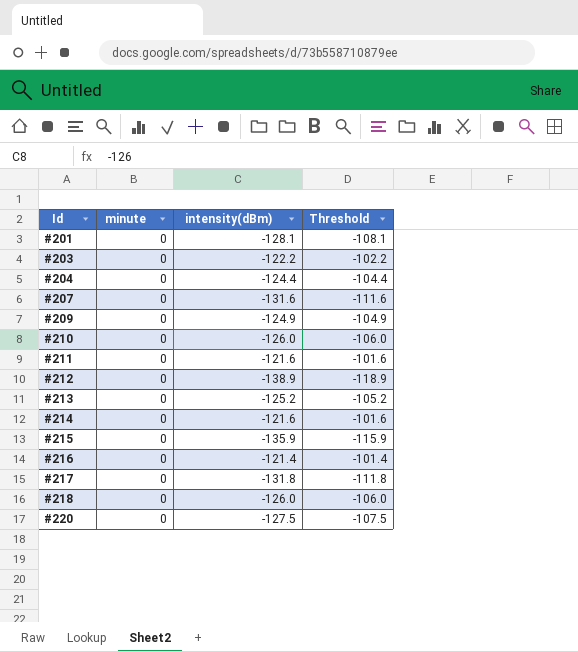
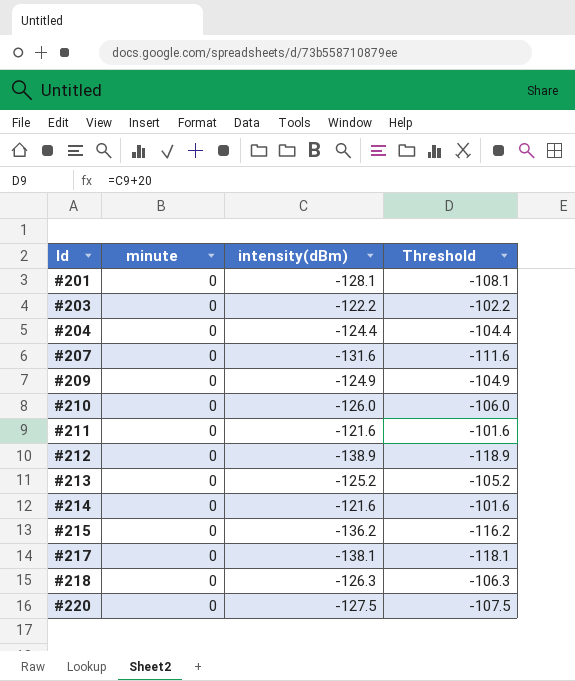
row #216: 0 | -121.4 | -101.4 -> none
#215 | intensity(dBm): -135.9 -> -136.2
#215 | Threshold: -115.9 -> -116.2
#217 | intensity(dBm): -131.8 -> -138.1
#217 | Threshold: -111.8 -> -118.1
#218 | intensity(dBm): -126.0 -> -126.3
#218 | Threshold: -106.0 -> -106.3

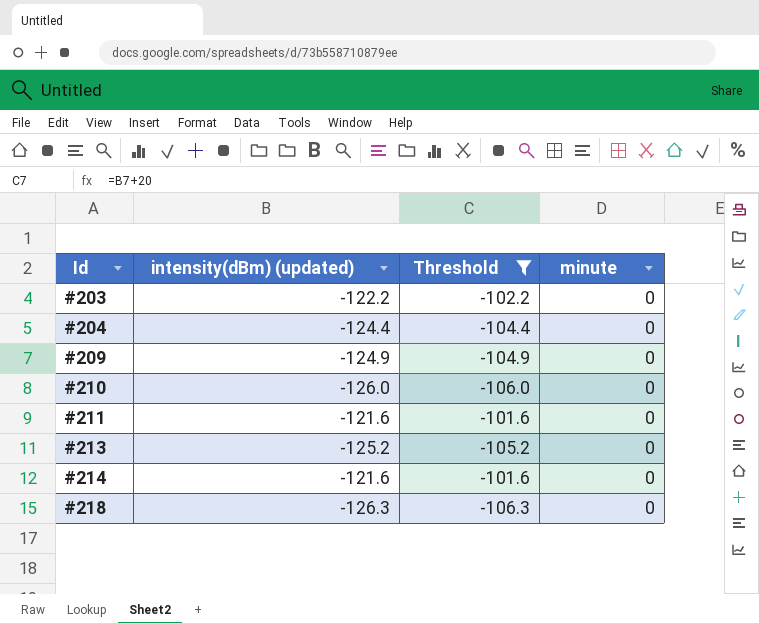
filter: none -> Threshold >= -106.3
column name: intensity(dBm) -> intensity(dBm) (updated)
column minute | position: 2 -> 4

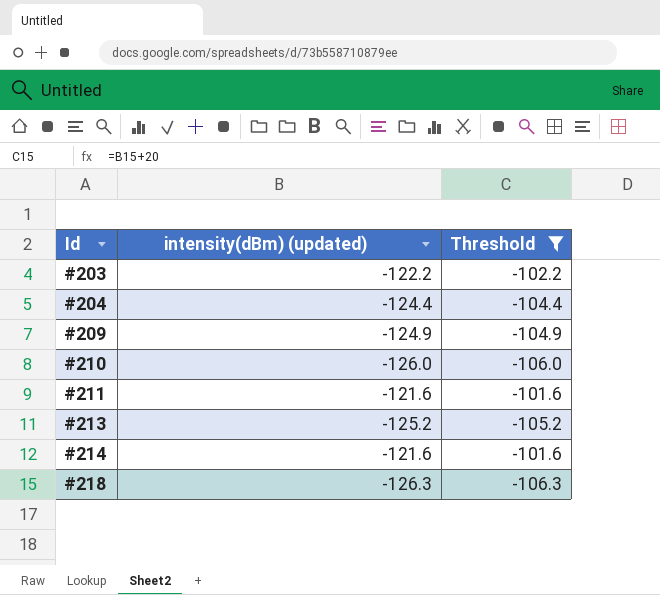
column minute | position: 4 -> none

